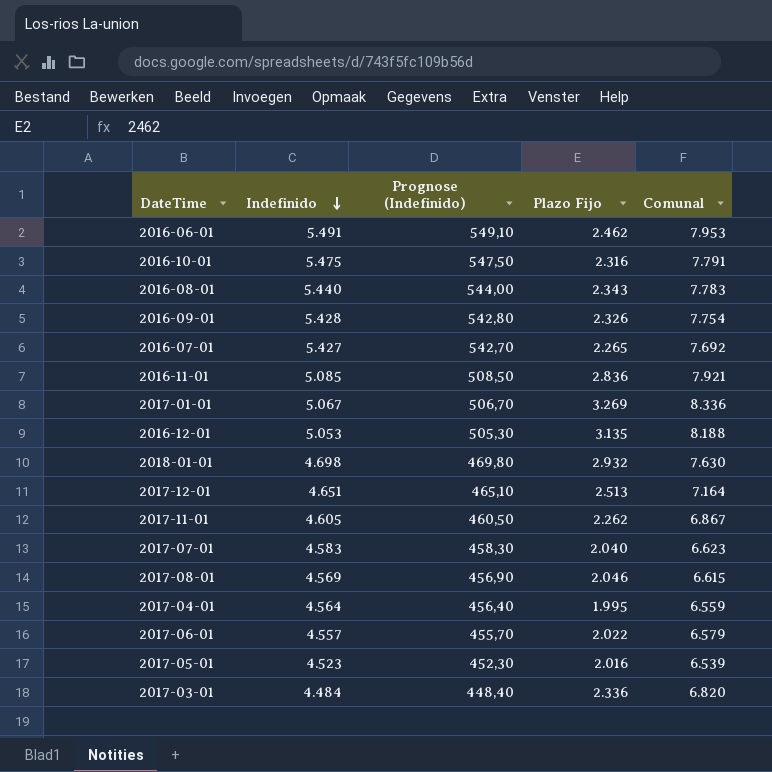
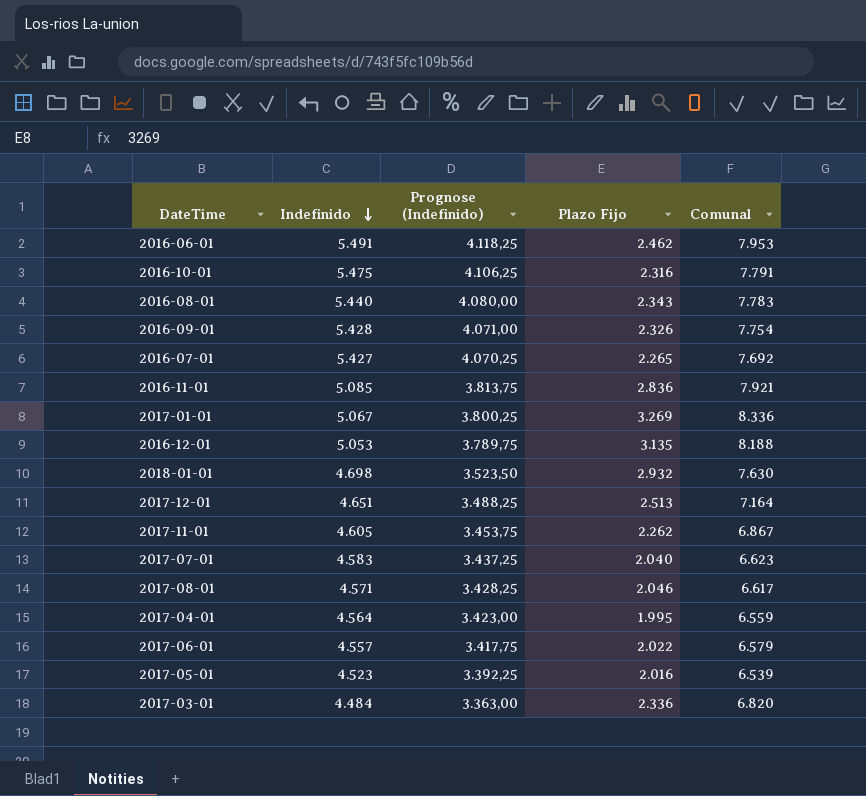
column Prognose (Indefinido) | formula: [Indefinido] * 0,1 -> [Indefinido] * 0,75
2017-08-01 | Indefinido: 4.569 -> 4.571
2017-08-01 | Comunal: 6.615 -> 6.617

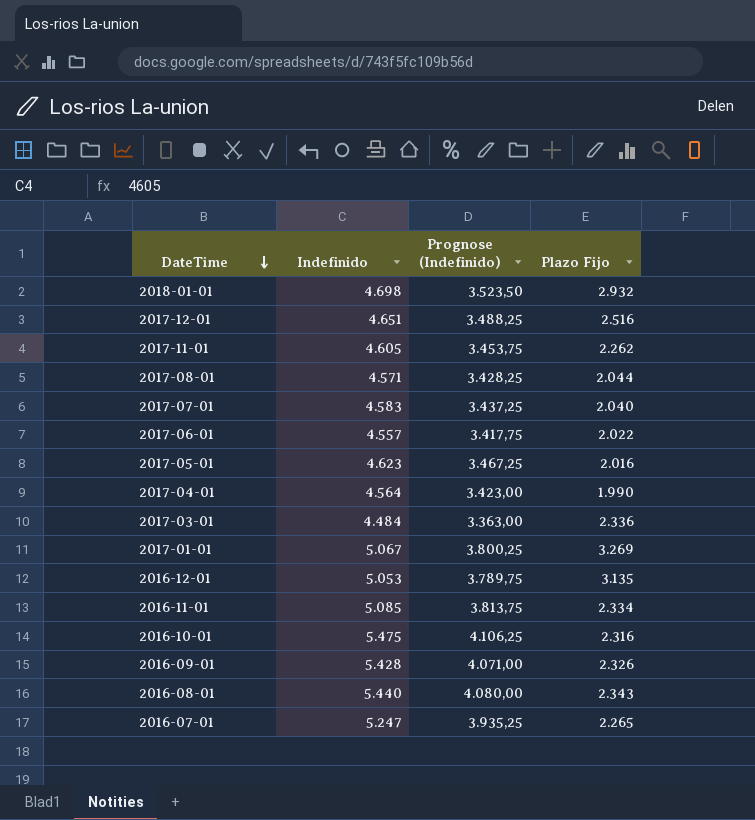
row order: Indefinido descending -> DateTime descending
column Comunal | formula: [Indefinido] + [Plazo Fijo] -> none
row 2016-06-01: 5.491 | 4.118,25 | 2.462 | 7.953 -> none
2017-12-01 | Plazo Fijo: 2.513 -> 2.516
2017-08-01 | Plazo Fijo: 2.046 -> 2.044
2017-05-01 | Indefinido: 4.523 -> 4.623
2017-05-01 | Prognose (Indefinido): 3.392,25 -> 3.467,25
2017-04-01 | Plazo Fijo: 1.995 -> 1.990
2016-11-01 | Plazo Fijo: 2.836 -> 2.334
2016-07-01 | Indefinido: 5.427 -> 5.247
2016-07-01 | Prognose (Indefinido): 4.070,25 -> 3.935,25

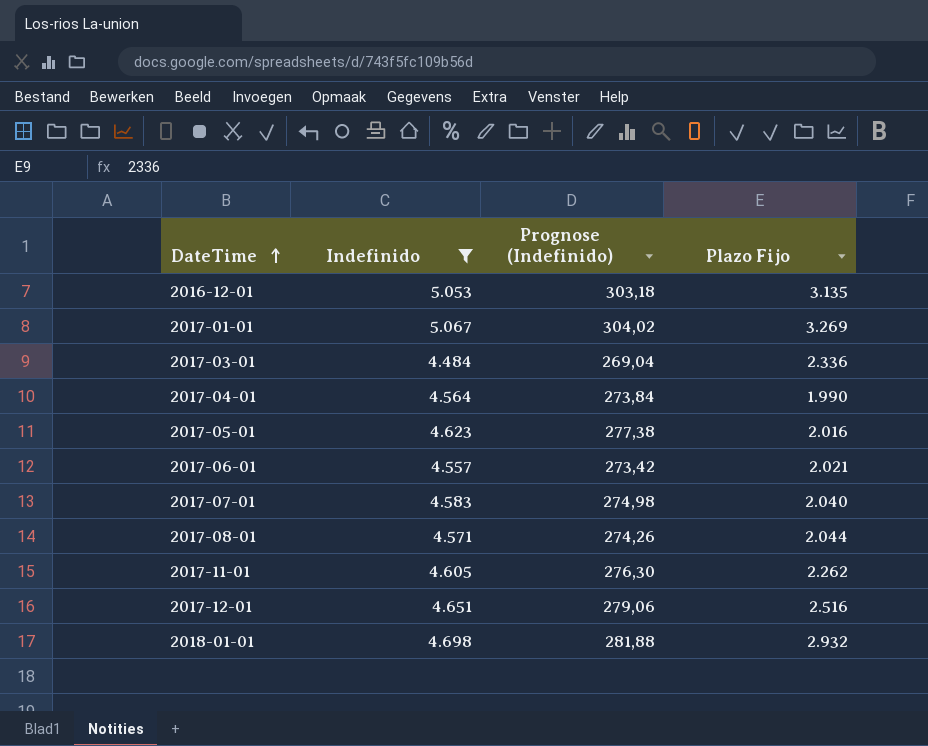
filter: none -> Indefinido <= 5.067
row order: DateTime descending -> DateTime ascending
column Prognose (Indefinido) | formula: [Indefinido] * 0,75 -> [Indefinido] * 0,06
2017-06-01 | Plazo Fijo: 2.022 -> 2.021

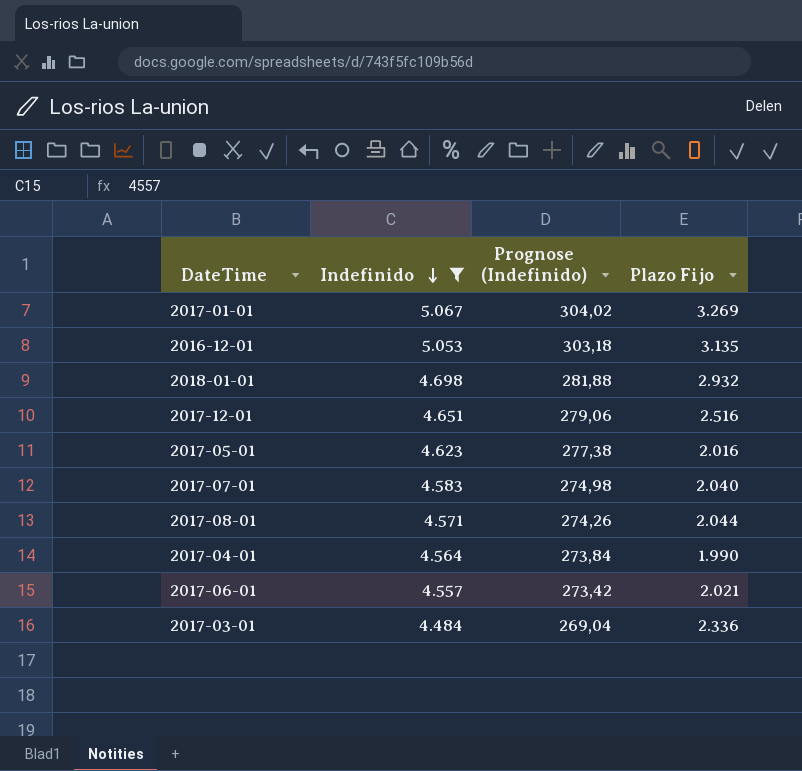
row order: DateTime ascending -> Indefinido descending
row 2017-11-01: 4.605 | 276,30 | 2.262 -> none

